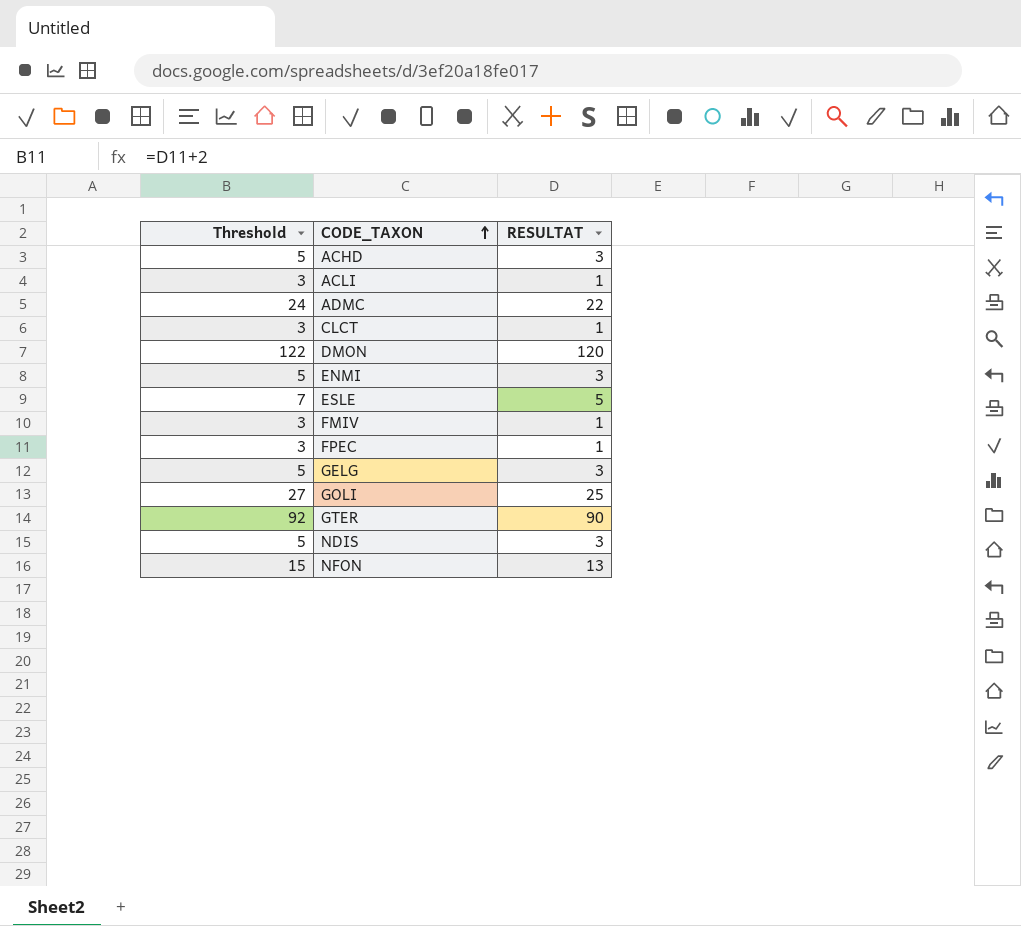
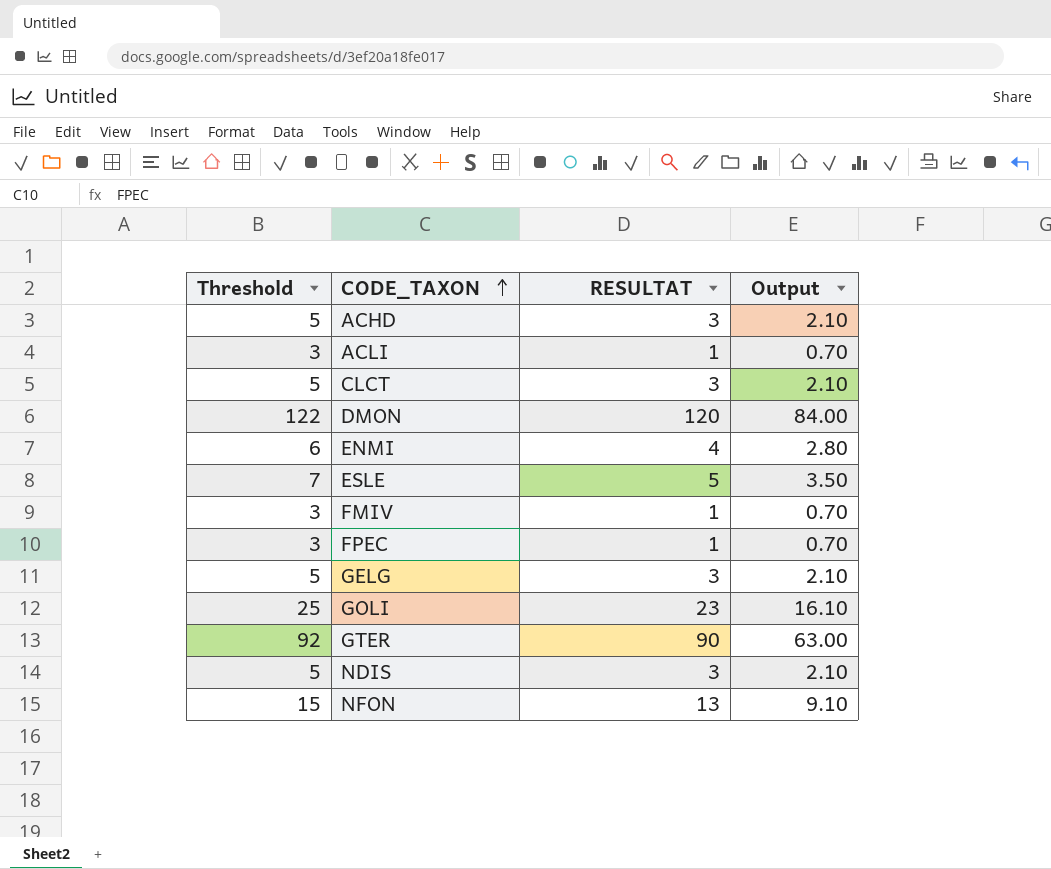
column Output | formula: none -> [RESULTAT] * 0.7
row ADMC: 24 | 22 -> none
CLCT | Threshold: 3 -> 5
CLCT | RESULTAT: 1 -> 3
ENMI | Threshold: 5 -> 6
ENMI | RESULTAT: 3 -> 4
GOLI | Threshold: 27 -> 25
GOLI | RESULTAT: 25 -> 23

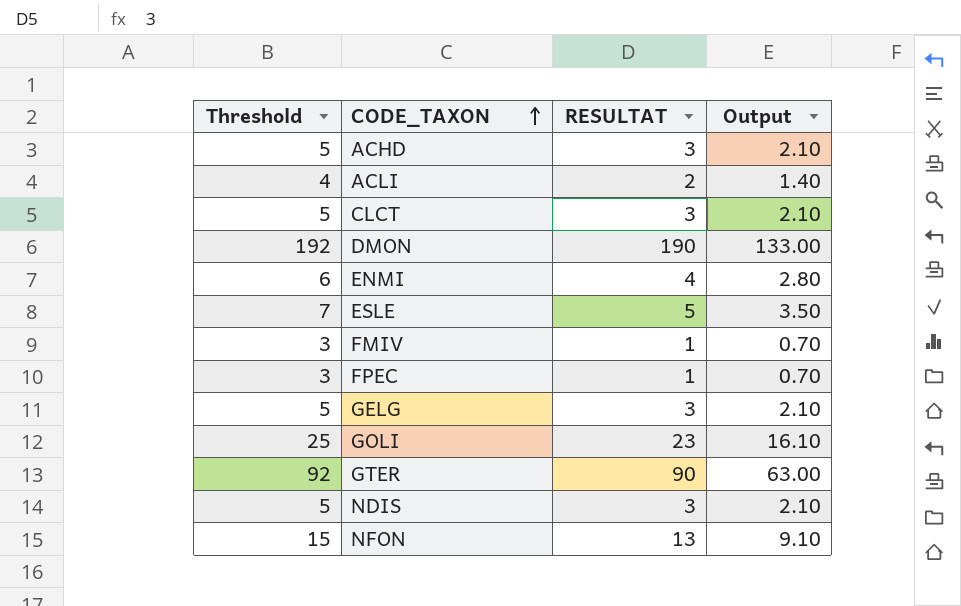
ACLI | Threshold: 3 -> 4
ACLI | RESULTAT: 1 -> 2
ACLI | Output: 0.70 -> 1.40
DMON | Threshold: 122 -> 192
DMON | RESULTAT: 120 -> 190
DMON | Output: 84.00 -> 133.00

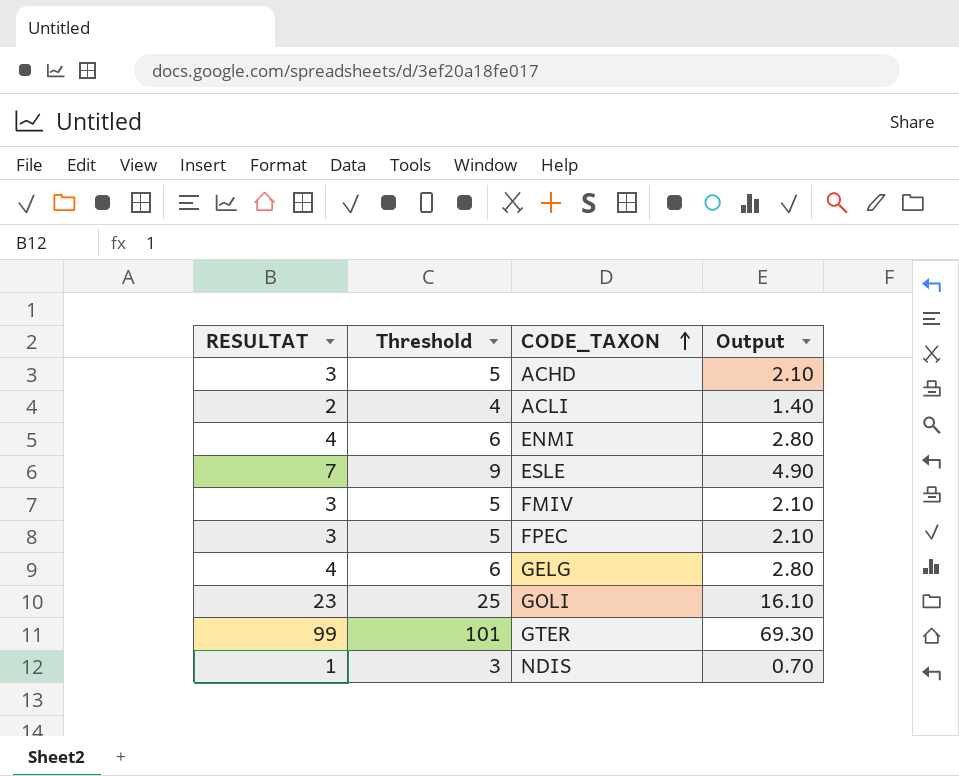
column RESULTAT | position: 3 -> 1
row CLCT: 5 | 3 | 2.10 -> none
row DMON: 192 | 190 | 133.00 -> none
row NFON: 15 | 13 | 9.10 -> none
ESLE | RESULTAT: 5 -> 7
ESLE | Threshold: 7 -> 9
ESLE | Output: 3.50 -> 4.90
FMIV | RESULTAT: 1 -> 3
FMIV | Threshold: 3 -> 5
FMIV | Output: 0.70 -> 2.10
FPEC | RESULTAT: 1 -> 3
FPEC | Threshold: 3 -> 5
FPEC | Output: 0.70 -> 2.10
GELG | RESULTAT: 3 -> 4
GELG | Threshold: 5 -> 6
GELG | Output: 2.10 -> 2.80
GTER | RESULTAT: 90 -> 99
GTER | Threshold: 92 -> 101
GTER | Output: 63.00 -> 69.30
NDIS | RESULTAT: 3 -> 1
NDIS | Threshold: 5 -> 3
NDIS | Output: 2.10 -> 0.70

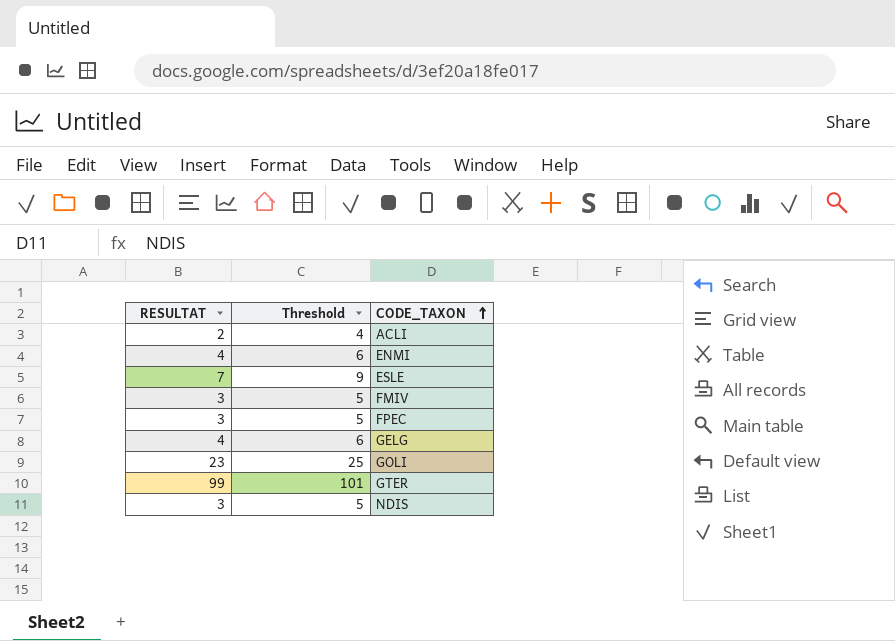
column Output | formula: [RESULTAT] * 0.7 -> none
row ACHD: 3 | 5 | 2.10 -> none
NDIS | RESULTAT: 1 -> 3
NDIS | Threshold: 3 -> 5

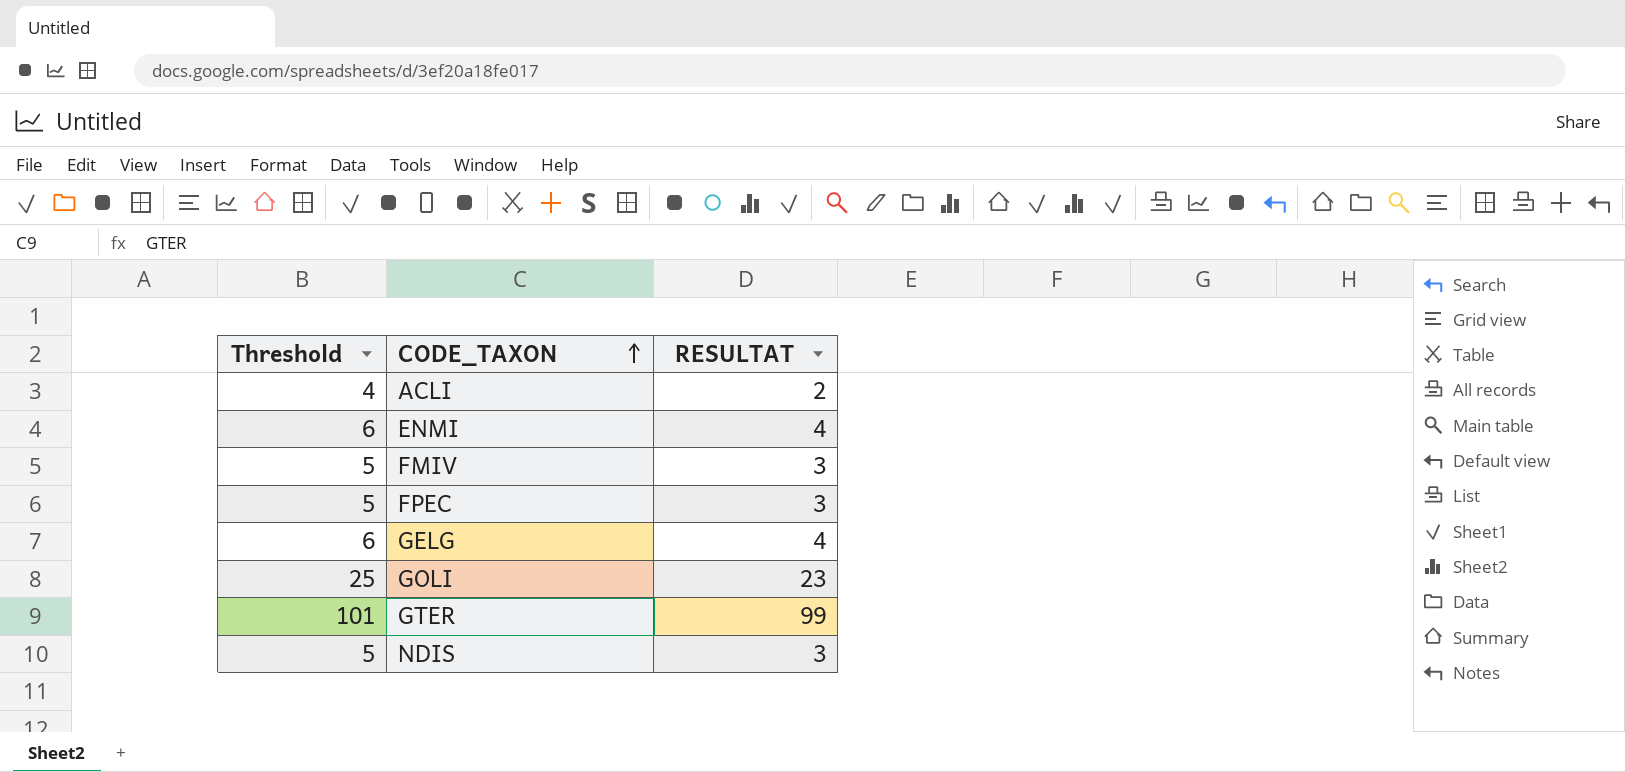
column RESULTAT | position: 1 -> 3
row ESLE: 7 | 9 -> none

